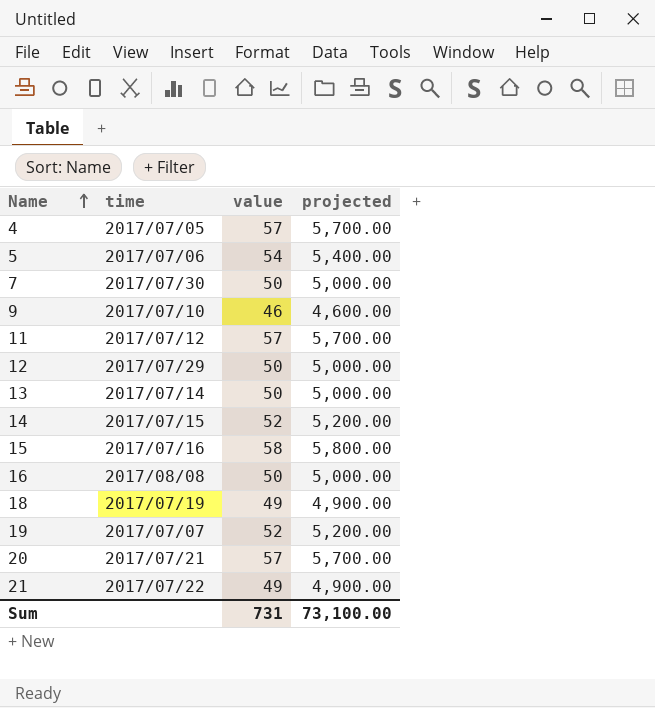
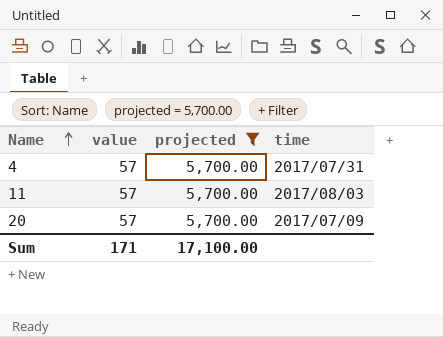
filter: none -> projected = 5,700.00
column time | position: 2 -> 4
4 | time: 2017/07/05 -> 2017/07/31
11 | time: 2017/07/12 -> 2017/08/03
20 | time: 2017/07/21 -> 2017/07/09
Sum | value: 731 -> 171
Sum | projected: 73,100.00 -> 17,100.00

